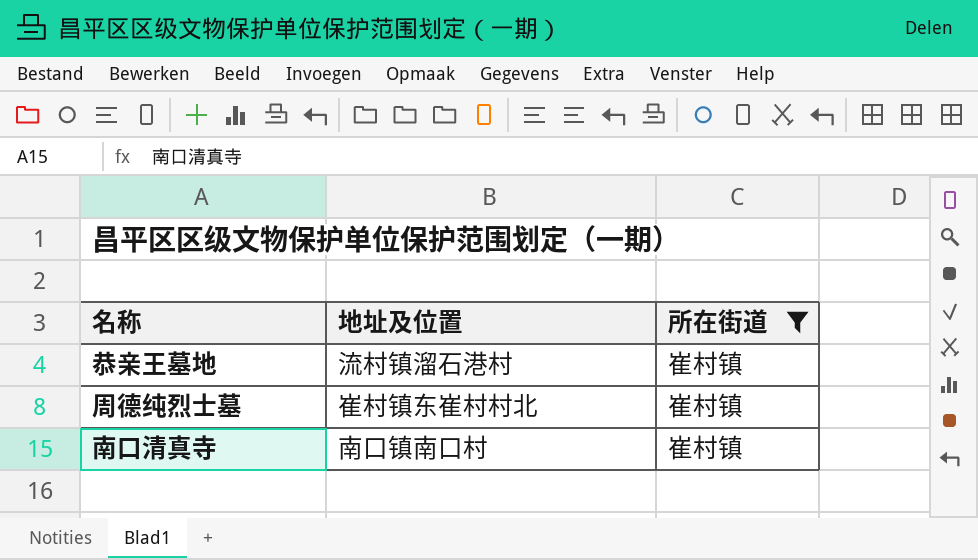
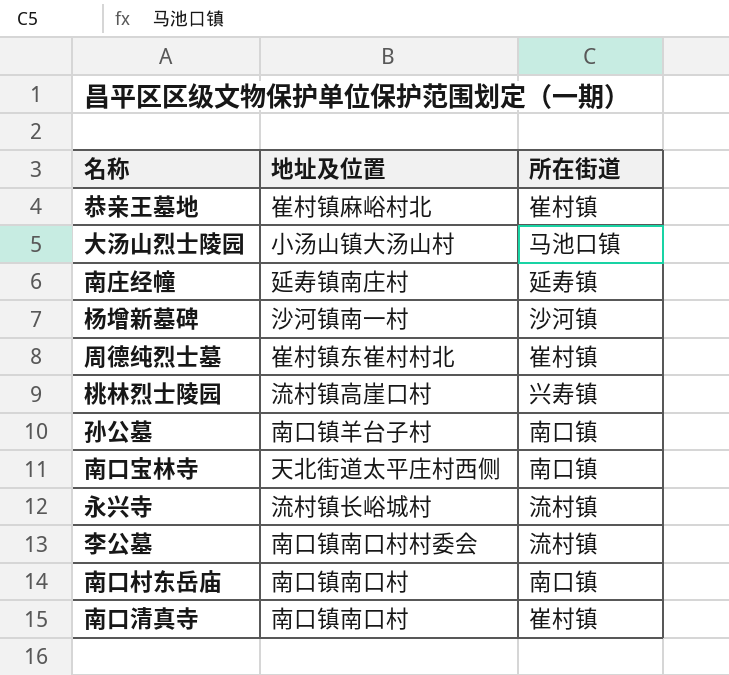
filter: 所在街道 = 崔村镇 -> none
恭亲王墓地 | 地址及位置: 流村镇溜石港村 -> 崔村镇麻峪村北

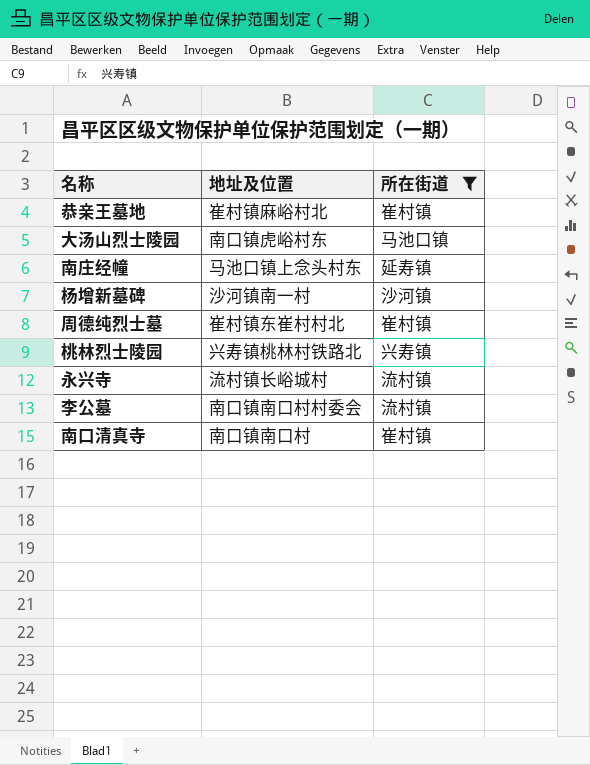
filter: none -> 所在街道 != 南口镇
大汤山烈士陵园 | 地址及位置: 小汤山镇大汤山村 -> 南口镇虎峪村东
南庄经幢 | 地址及位置: 延寿镇南庄村 -> 马池口镇上念头村东
桃林烈士陵园 | 地址及位置: 流村镇高崖口村 -> 兴寿镇桃林村铁路北

